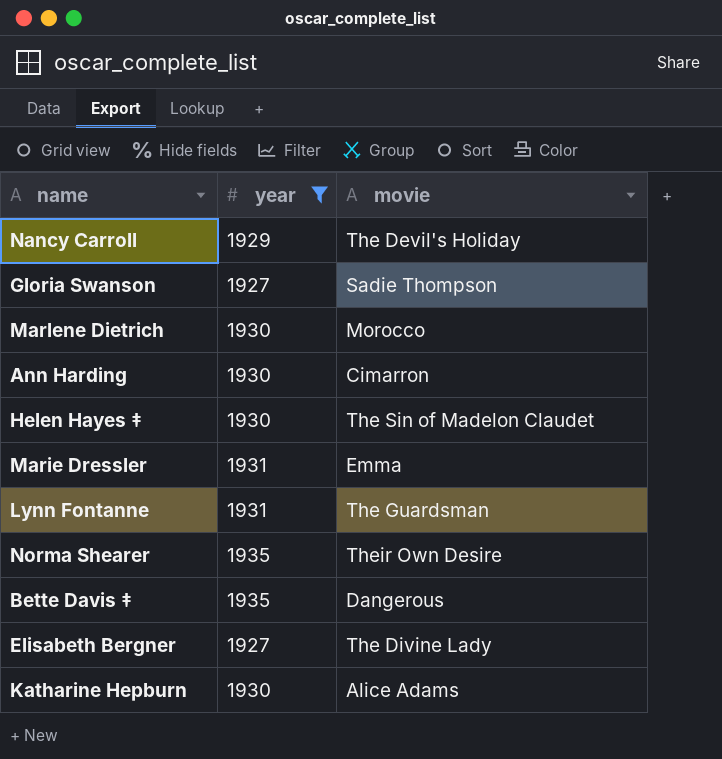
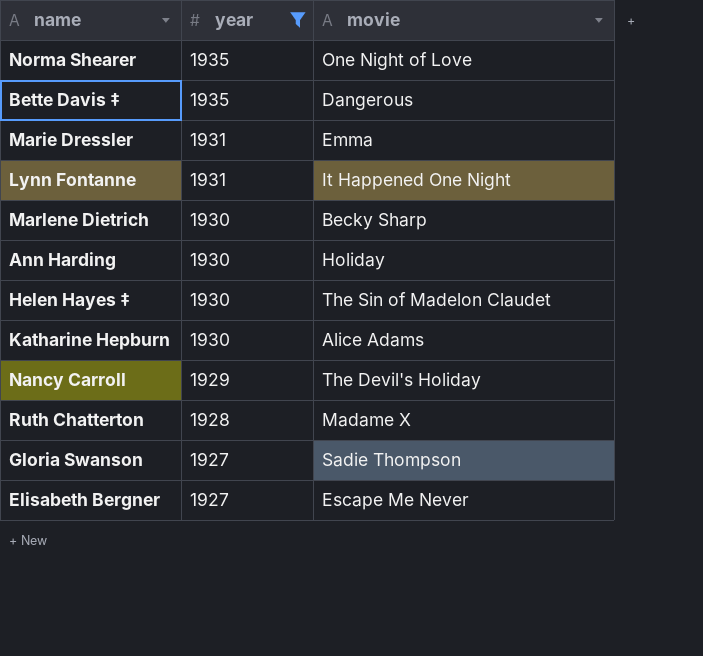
row order: none -> year descending
Norma Shearer | movie: Their Own Desire -> One Night of Love
Lynn Fontanne | movie: The Guardsman -> It Happened One Night
Marlene Dietrich | movie: Morocco -> Becky Sharp
Ann Harding | movie: Cimarron -> Holiday
row Ruth Chatterton: none -> 1928 | Madame X
Elisabeth Bergner | movie: The Divine Lady -> Escape Me Never

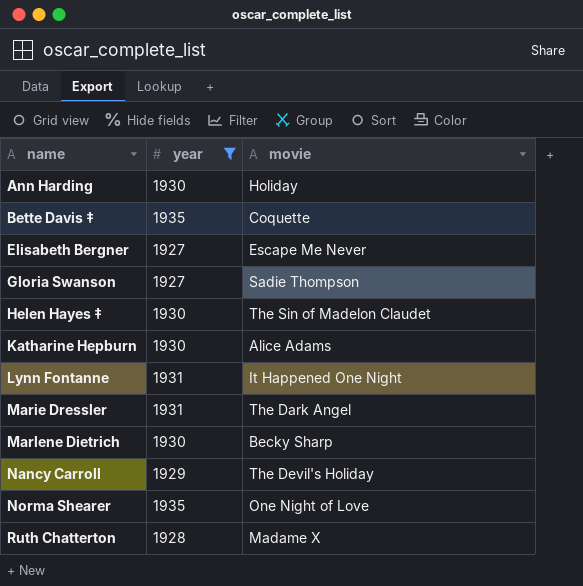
row order: year descending -> name ascending
Bette Davis ‡ | movie: Dangerous -> Coquette
Marie Dressler | movie: Emma -> The Dark Angel

